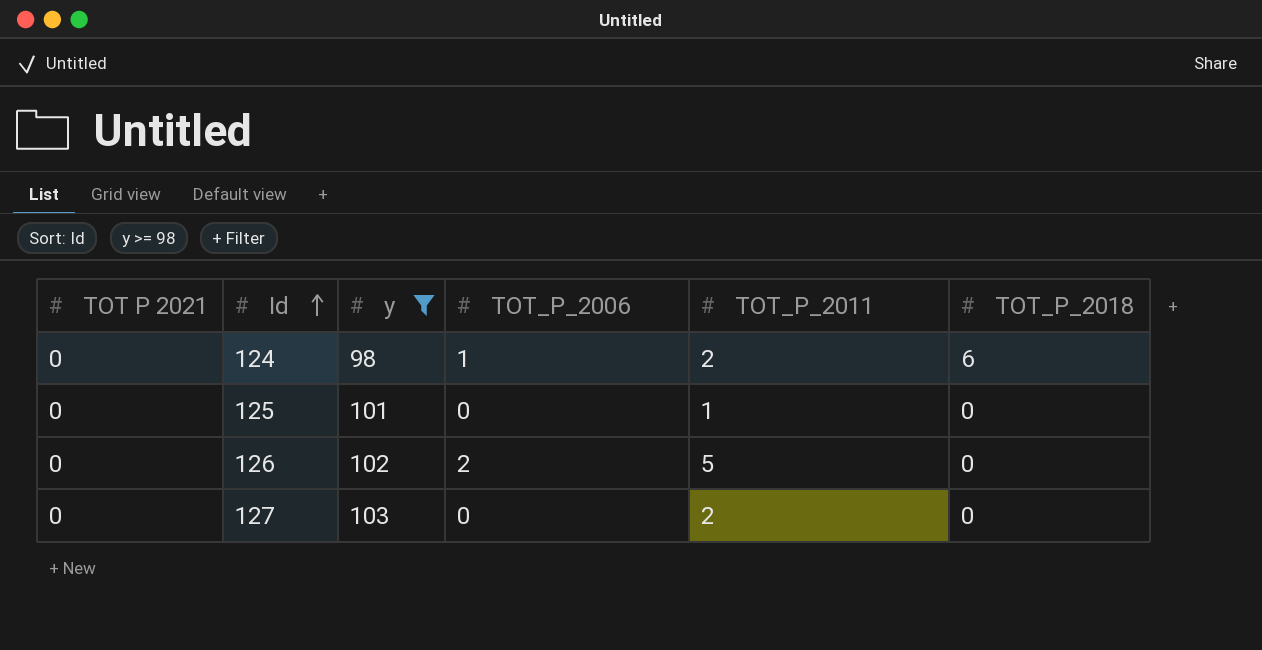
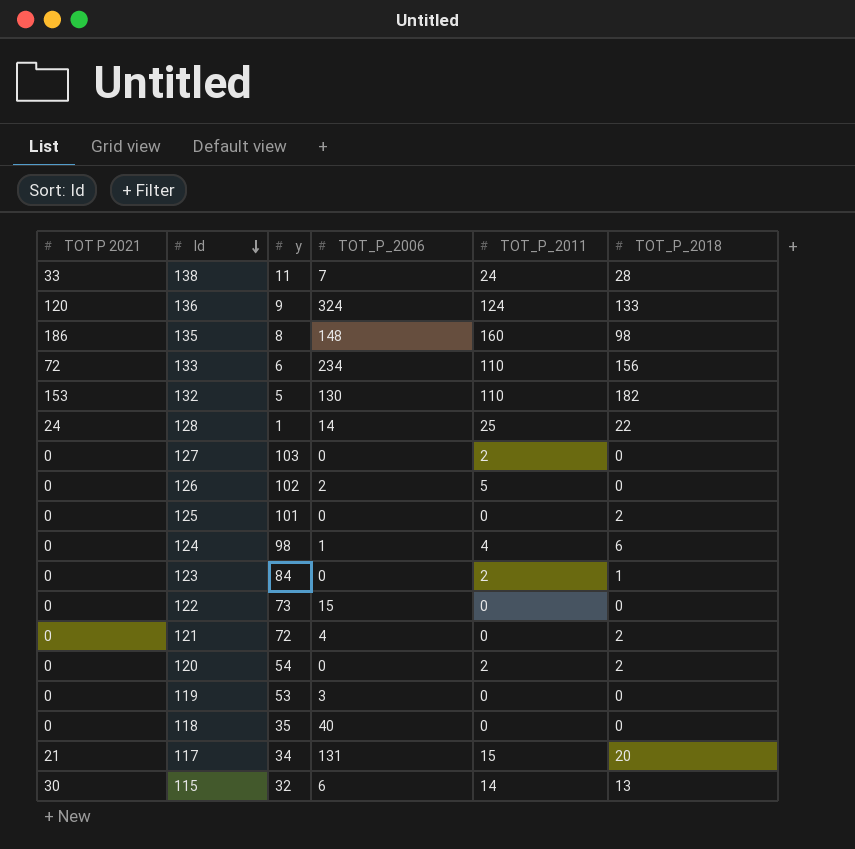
filter: y >= 98 -> none
row order: Id ascending -> Id descending
125 | TOT_P_2011: 1 -> 0
125 | TOT_P_2018: 0 -> 2
124 | TOT_P_2011: 2 -> 4

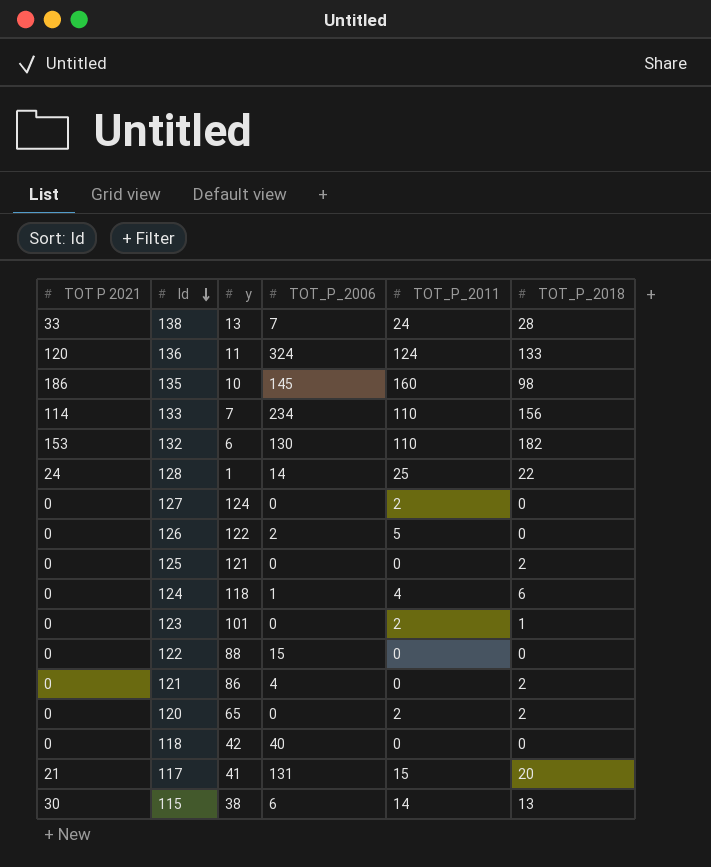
row 119: 0 | 53 | 3 | 0 | 0 -> none
138 | y: 11 -> 13
136 | y: 9 -> 11
135 | y: 8 -> 10
135 | TOT_P_2006: 148 -> 145
133 | TOT P 2021: 72 -> 114
133 | y: 6 -> 7
132 | y: 5 -> 6
127 | y: 103 -> 124
126 | y: 102 -> 122
125 | y: 101 -> 121
124 | y: 98 -> 118
123 | y: 84 -> 101
122 | y: 73 -> 88
121 | y: 72 -> 86
120 | y: 54 -> 65
118 | y: 35 -> 42
117 | y: 34 -> 41
115 | y: 32 -> 38

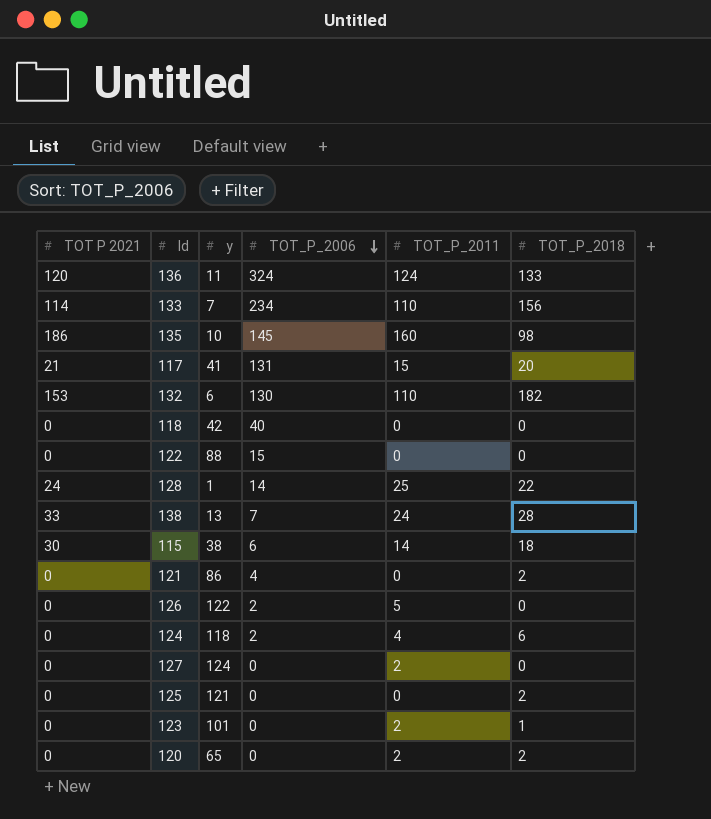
row order: Id descending -> TOT_P_2006 descending
115 | TOT_P_2018: 13 -> 18
124 | TOT_P_2006: 1 -> 2

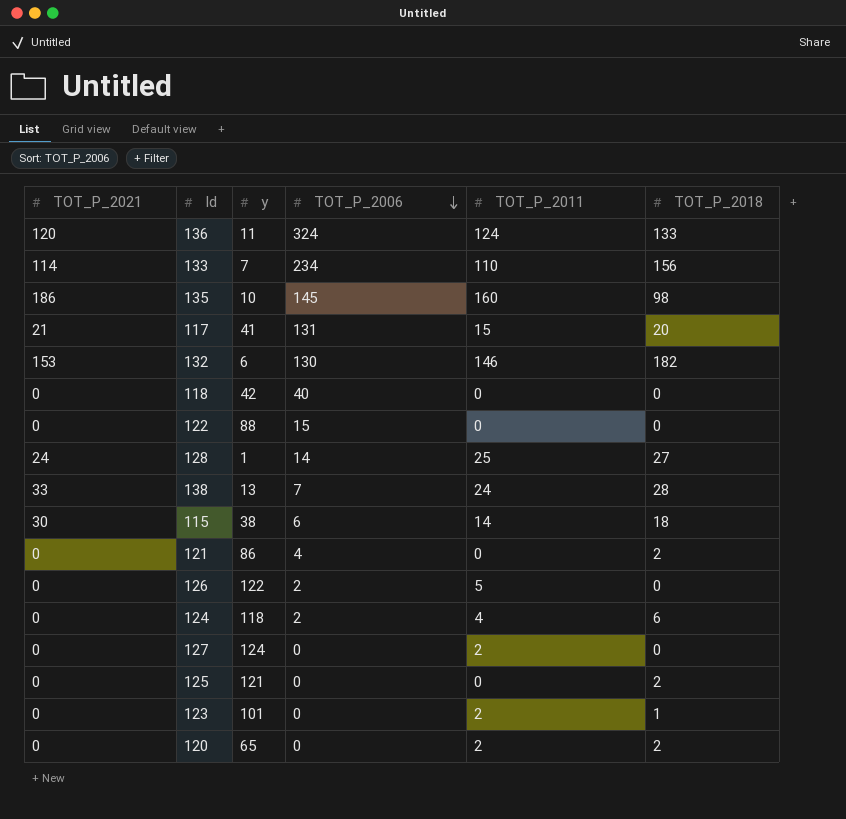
column name: TOT P 2021 -> TOT_P_2021
132 | TOT_P_2011: 110 -> 146
128 | TOT_P_2018: 22 -> 27

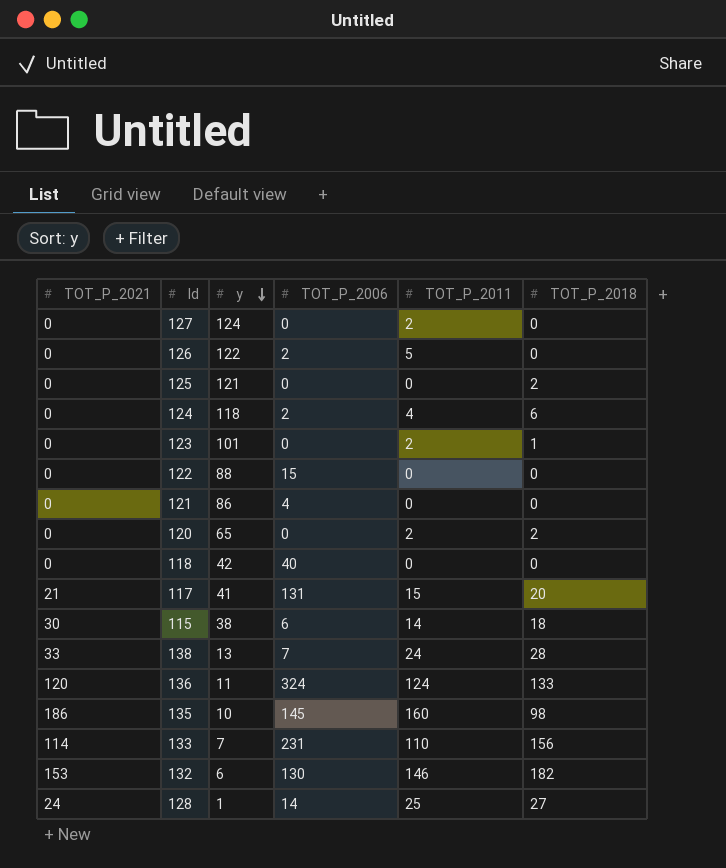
row order: TOT_P_2006 descending -> y descending
121 | TOT_P_2018: 2 -> 0
133 | TOT_P_2006: 234 -> 231

